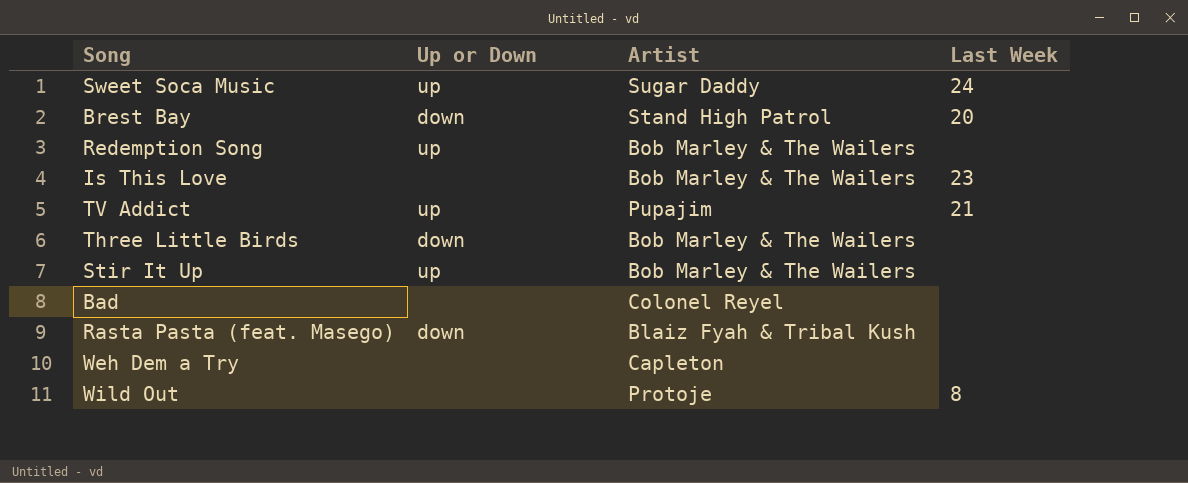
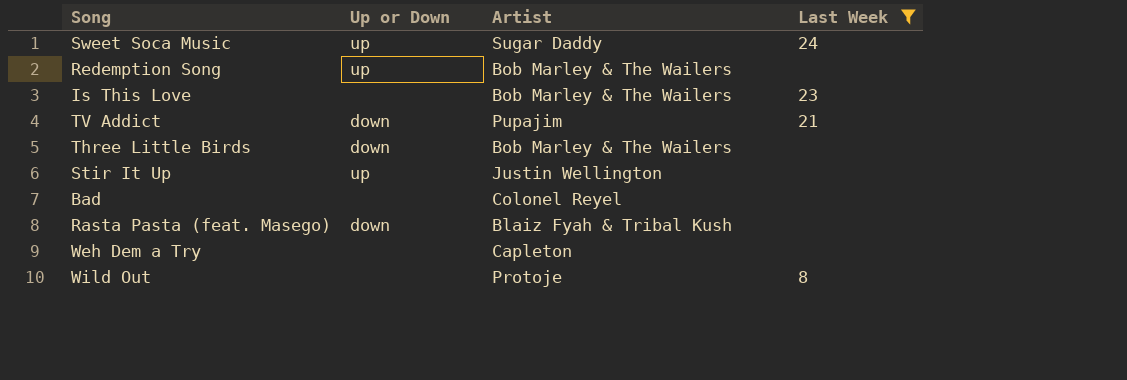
filter: none -> Last Week != 20
TV Addict | Up or Down: up -> down
Stir It Up | Artist: Bob Marley & The Wailers -> Justin Wellington

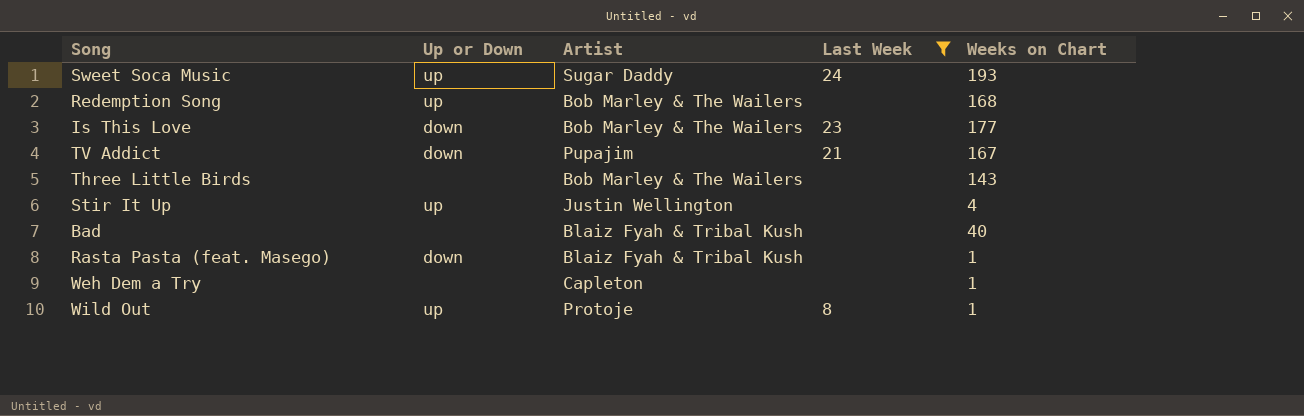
column Weeks on Chart | position: none -> 5
Is This Love | Up or Down: none -> down
Three Little Birds | Up or Down: down -> none
Bad | Artist: Colonel Reyel -> Blaiz Fyah & Tribal Kush
Wild Out | Up or Down: none -> up

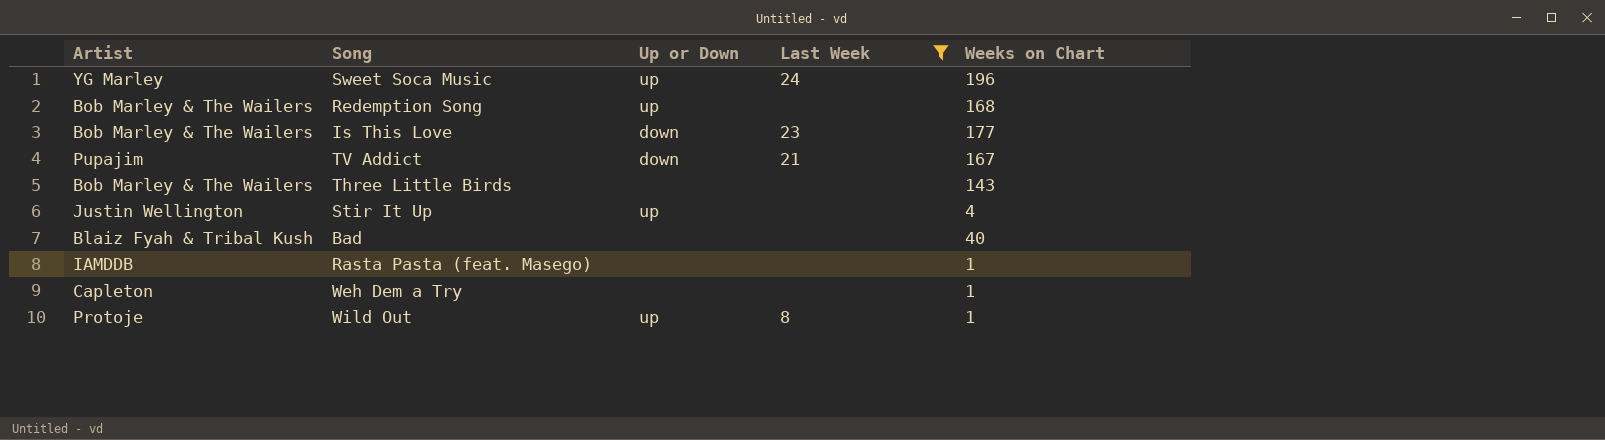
column Artist | position: 3 -> 1
Sweet Soca Music | Artist: Sugar Daddy -> YG Marley
Sweet Soca Music | Weeks on Chart: 193 -> 196
Rasta Pasta (feat. Masego) | Artist: Blaiz Fyah & Tribal Kush -> IAMDDB
Rasta Pasta (feat. Masego) | Up or Down: down -> none

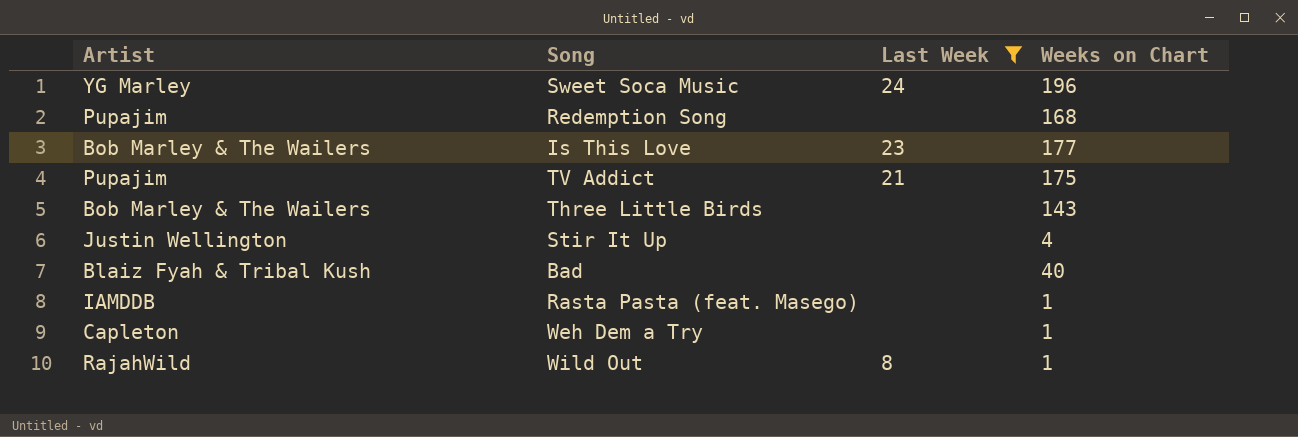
column Up or Down | position: 3 -> none
Redemption Song | Artist: Bob Marley & The Wailers -> Pupajim
TV Addict | Weeks on Chart: 167 -> 175
Wild Out | Artist: Protoje -> RajahWild

